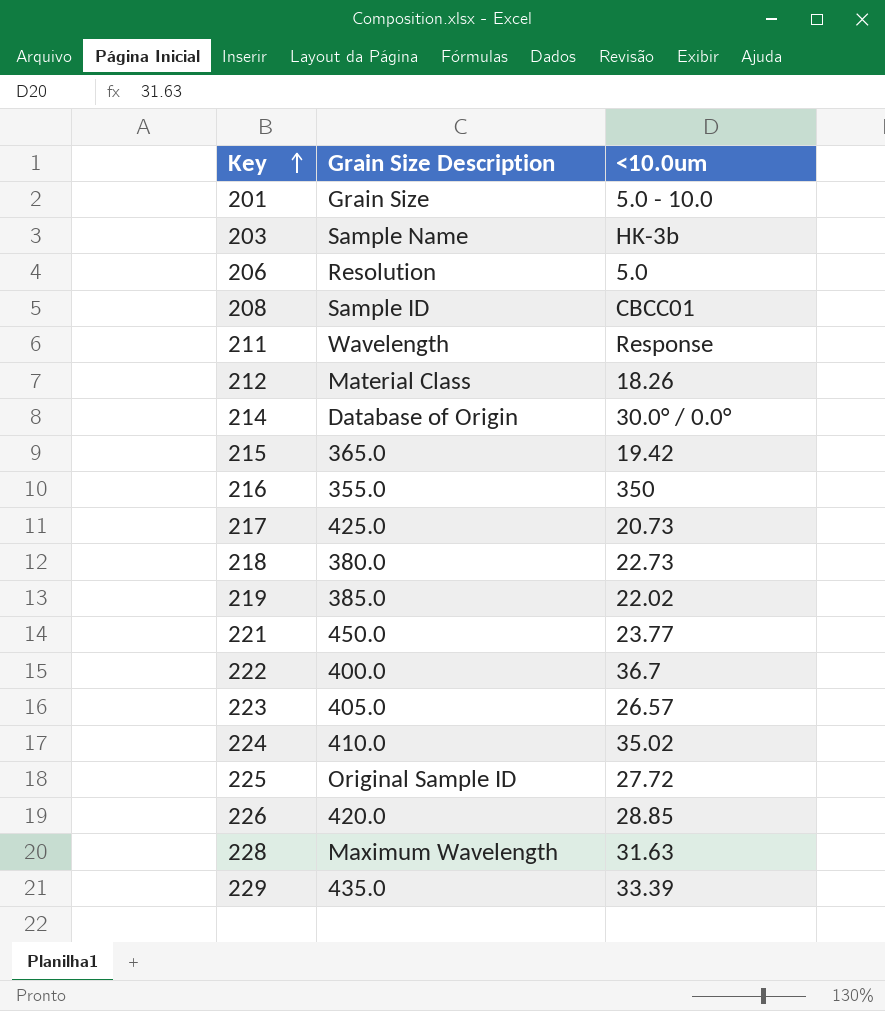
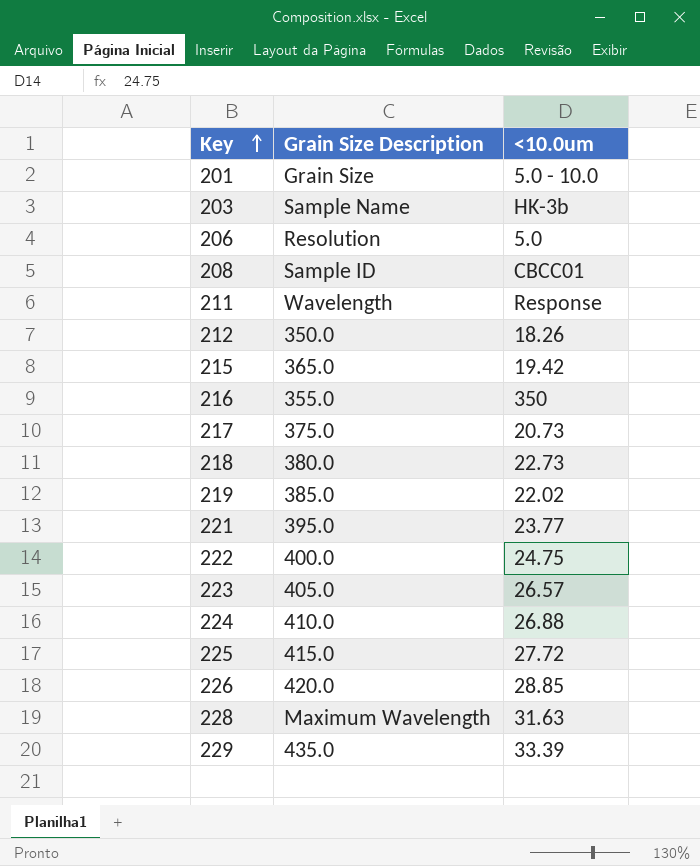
row 214: Database of Origin | 30.0° / 0.0° -> none
212 | Grain Size Description: Material Class -> 350.0
217 | Grain Size Description: 425.0 -> 375.0
221 | Grain Size Description: 450.0 -> 395.0
222 | <10.0um: 36.7 -> 24.75
224 | <10.0um: 35.02 -> 26.88
225 | Grain Size Description: Original Sample ID -> 415.0

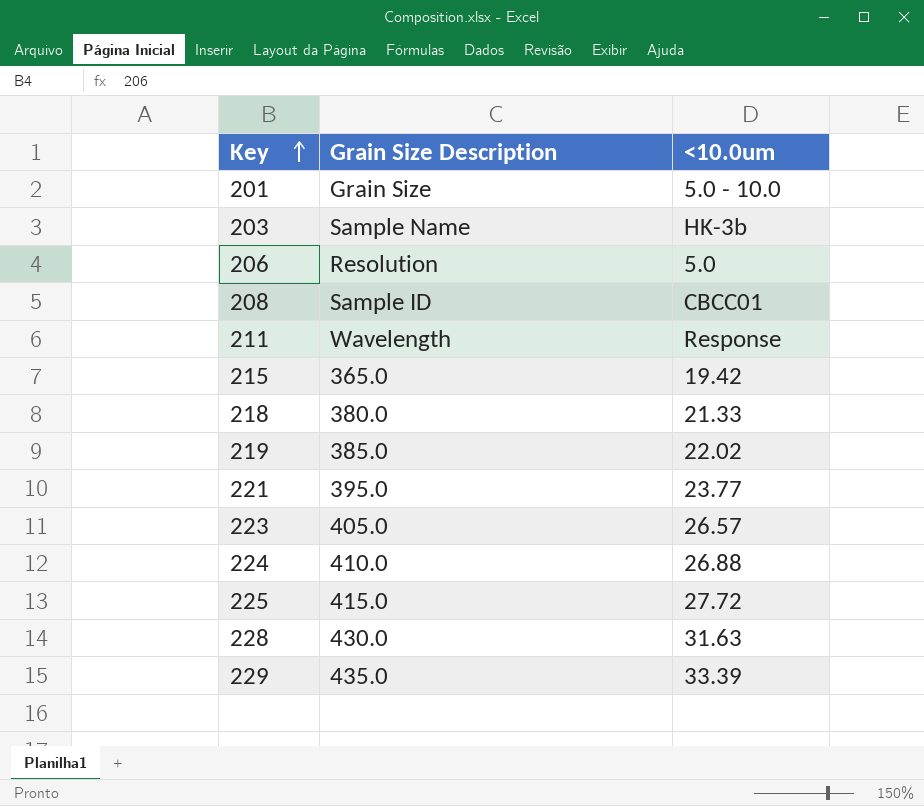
row 212: 350.0 | 18.26 -> none
row 216: 355.0 | 350 -> none
row 217: 375.0 | 20.73 -> none
row 222: 400.0 | 24.75 -> none
row 226: 420.0 | 28.85 -> none
218 | <10.0um: 22.73 -> 21.33
228 | Grain Size Description: Maximum Wavelength -> 430.0

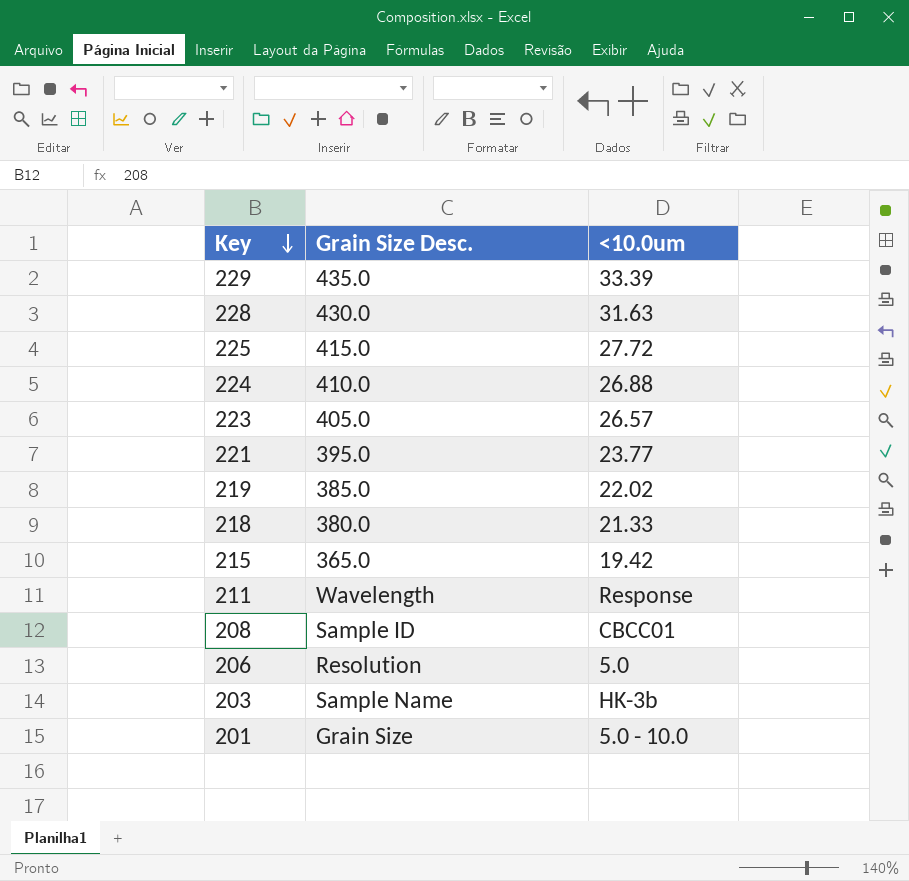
row order: Key ascending -> Key descending
column name: Grain Size Description -> Grain Size Desc.

